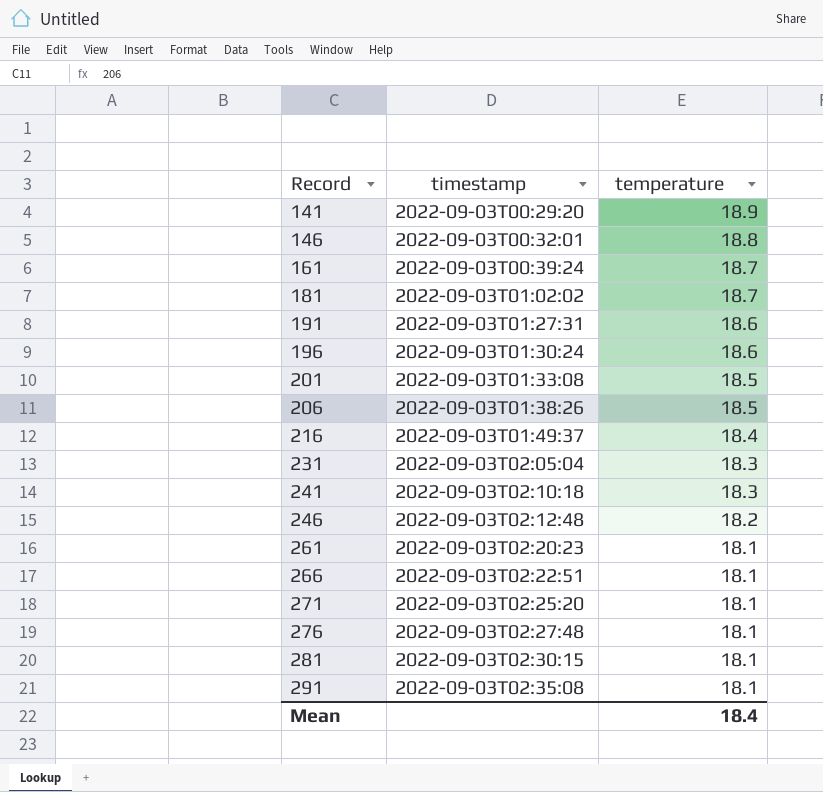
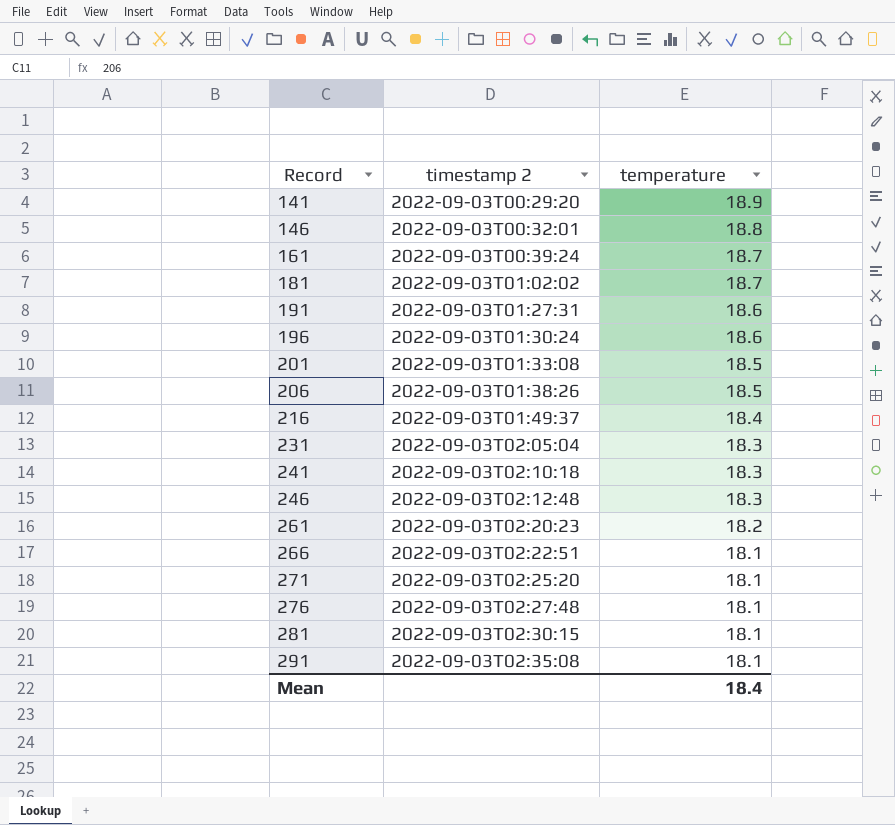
column name: timestamp -> timestamp 2
246 | temperature: 18.2 -> 18.3
261 | temperature: 18.1 -> 18.2

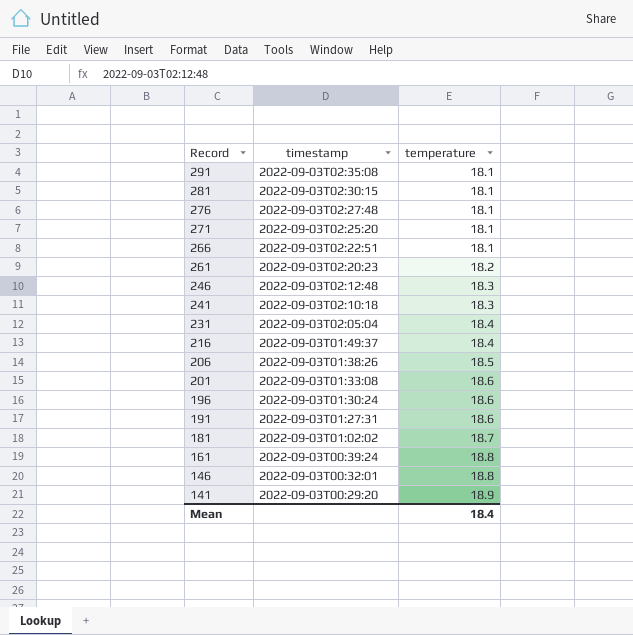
row order: Record ascending -> Record descending
column name: timestamp 2 -> timestamp
231 | temperature: 18.3 -> 18.4
201 | temperature: 18.5 -> 18.6
161 | temperature: 18.7 -> 18.8

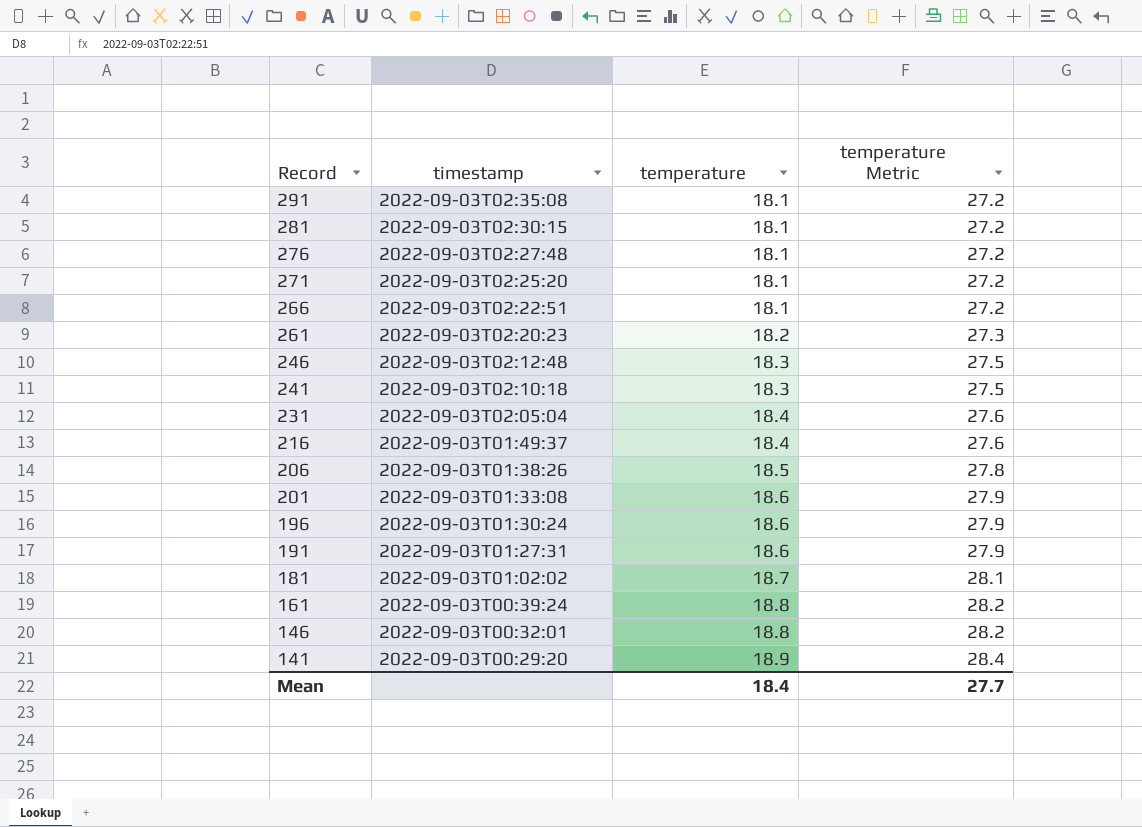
column temperature Metric | formula: none -> [temperature] * 1.5

